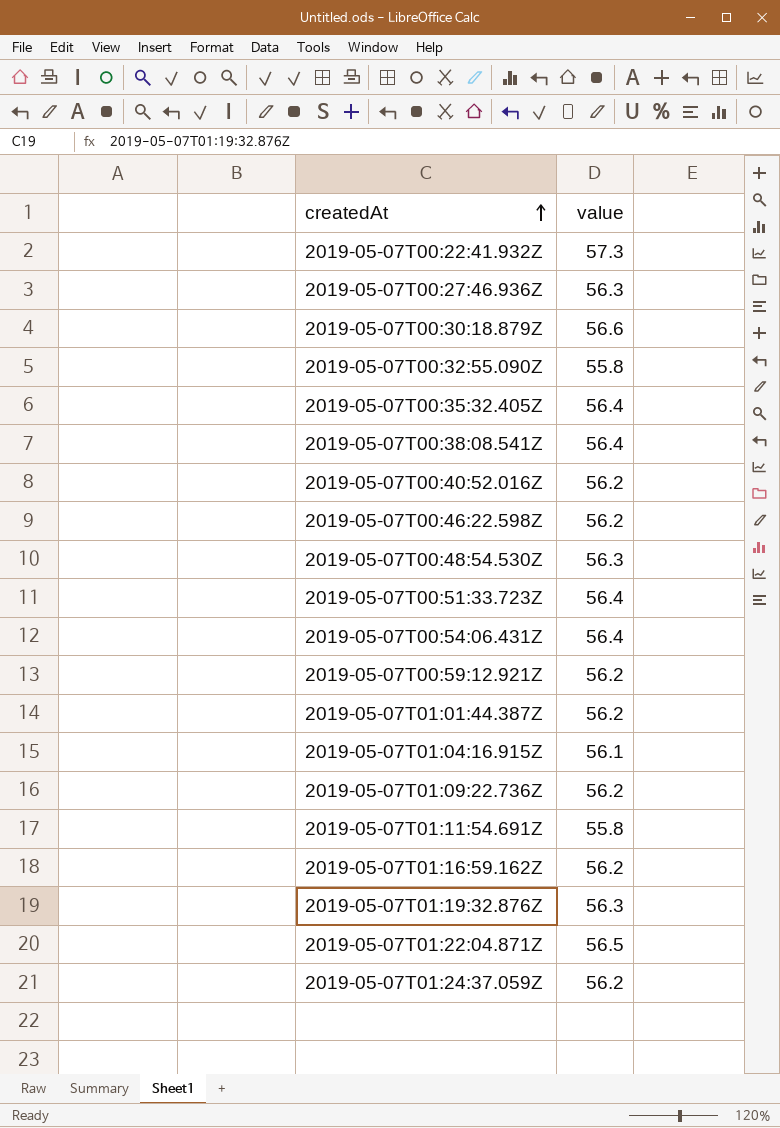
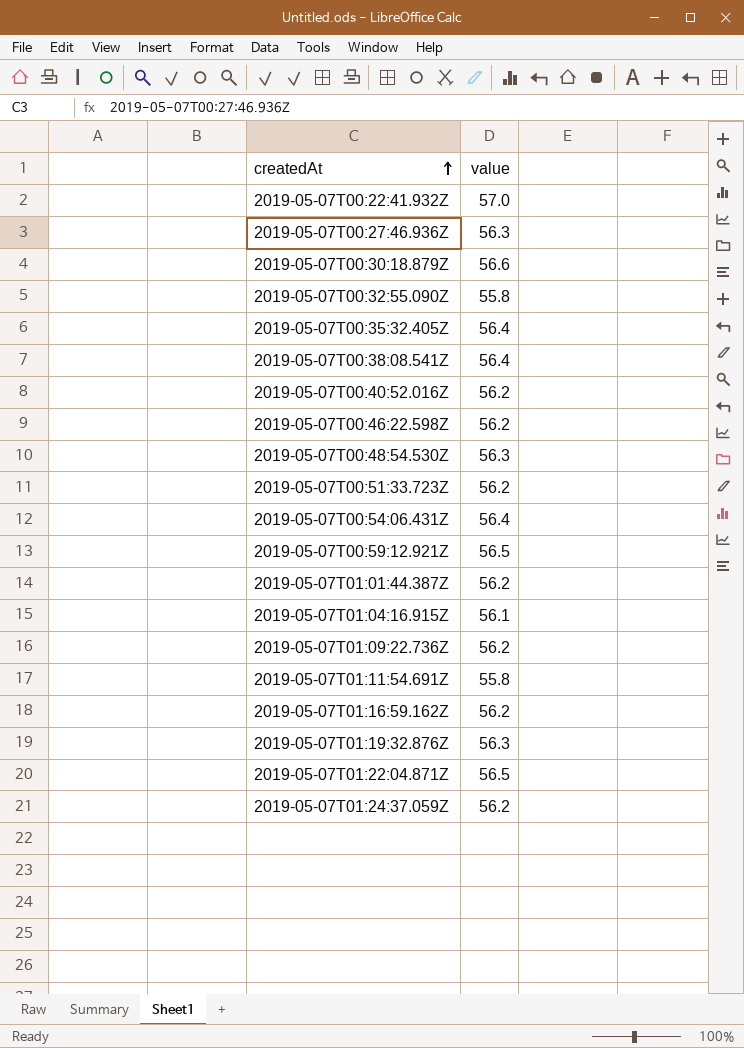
2019-05-07T00:22:41.932Z | value: 57.3 -> 57.0
2019-05-07T00:51:33.723Z | value: 56.4 -> 56.2
2019-05-07T00:59:12.921Z | value: 56.2 -> 56.5

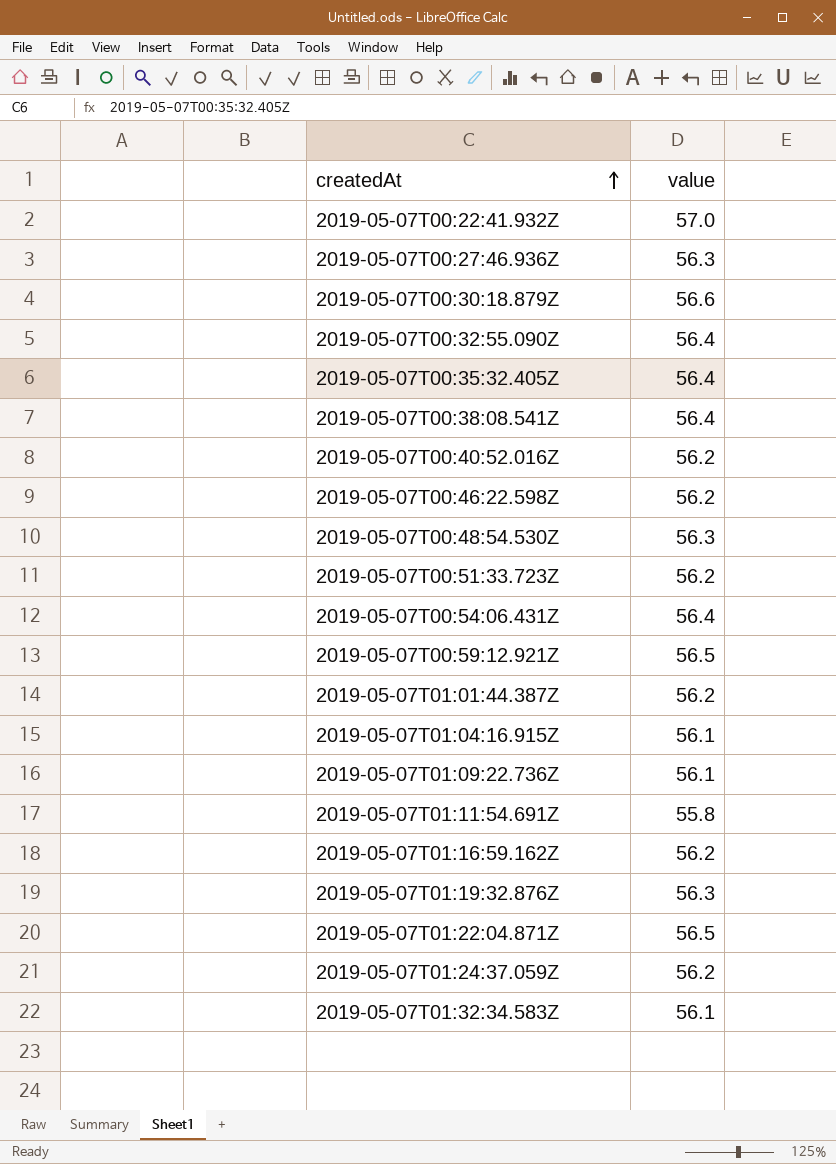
2019-05-07T00:32:55.090Z | value: 55.8 -> 56.4
2019-05-07T01:09:22.736Z | value: 56.2 -> 56.1
row 2019-05-07T01:32:34.583Z: none -> 56.1

